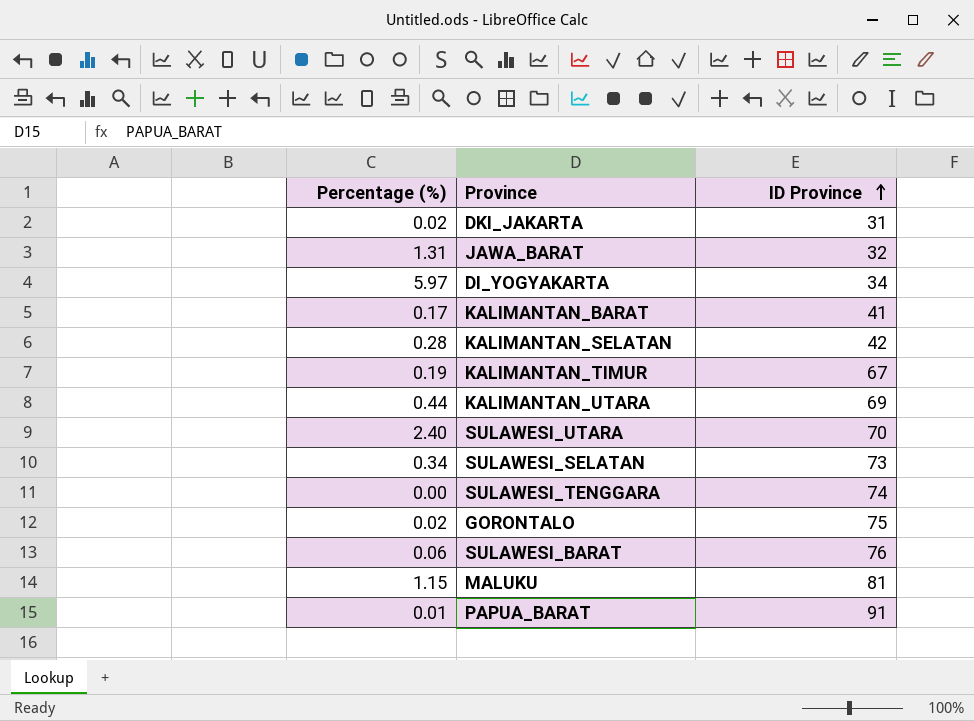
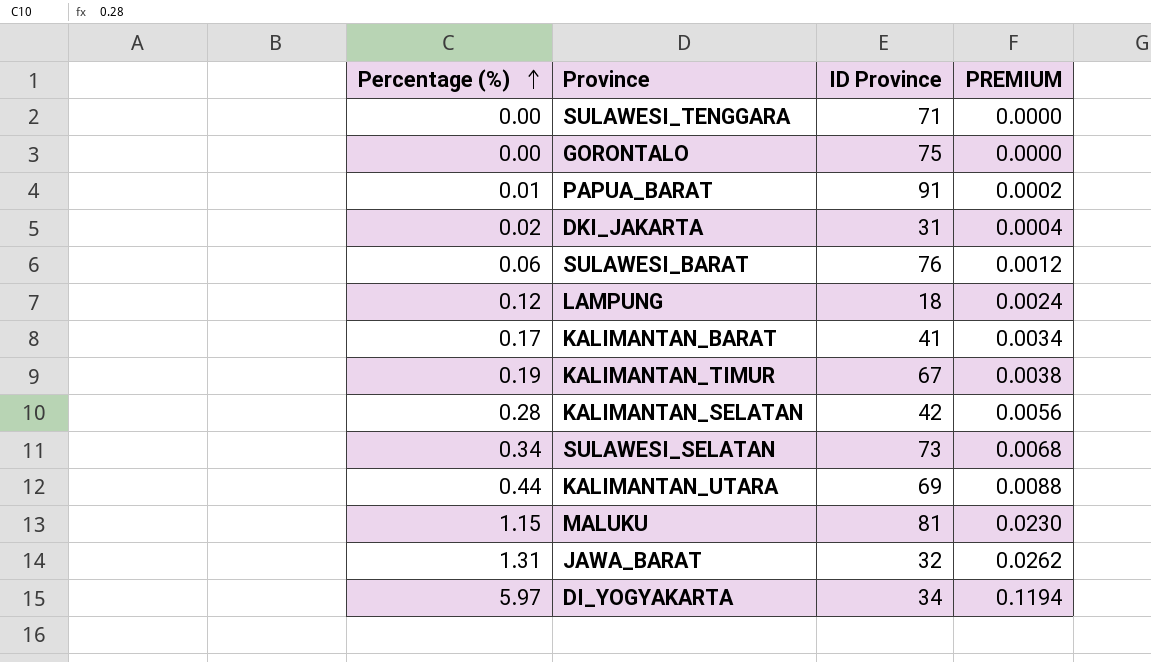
row order: ID Province ascending -> Percentage (%) ascending
column PREMIUM | formula: none -> [Percentage (%)] * 0.02
row SULAWESI_UTARA: 2.40 | 70 -> none
SULAWESI_TENGGARA | ID Province: 74 -> 71
GORONTALO | Percentage (%): 0.02 -> 0.00
row LAMPUNG: none -> 0.12 | 18 | 0.0024

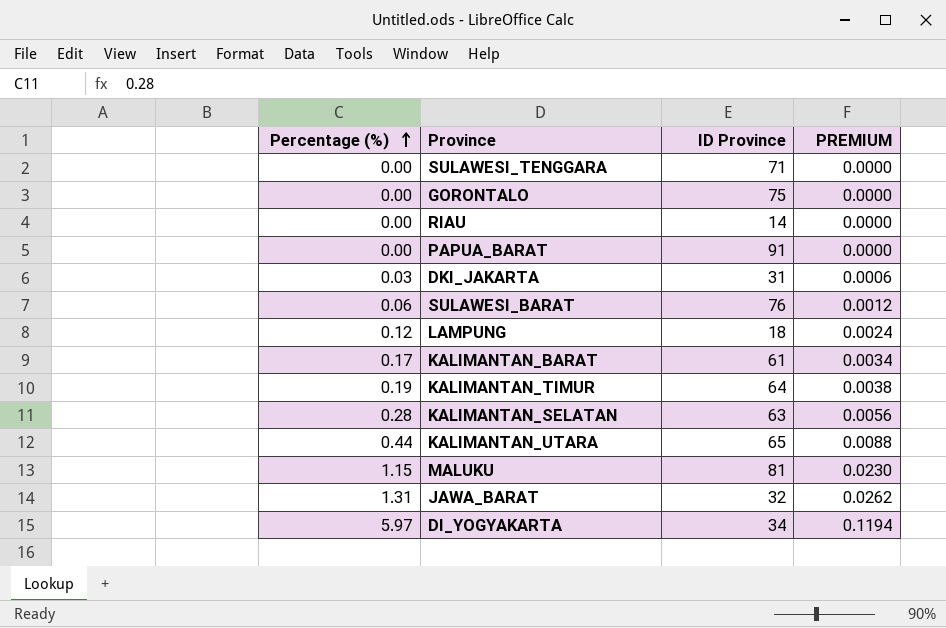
row SULAWESI_SELATAN: 0.34 | 73 | 0.0068 -> none
row RIAU: none -> 0.00 | 14 | 0.0000
PAPUA_BARAT | Percentage (%): 0.01 -> 0.00
PAPUA_BARAT | PREMIUM: 0.0002 -> 0.0000
DKI_JAKARTA | Percentage (%): 0.02 -> 0.03
DKI_JAKARTA | PREMIUM: 0.0004 -> 0.0006
KALIMANTAN_BARAT | ID Province: 41 -> 61
KALIMANTAN_TIMUR | ID Province: 67 -> 64
KALIMANTAN_SELATAN | ID Province: 42 -> 63
KALIMANTAN_UTARA | ID Province: 69 -> 65

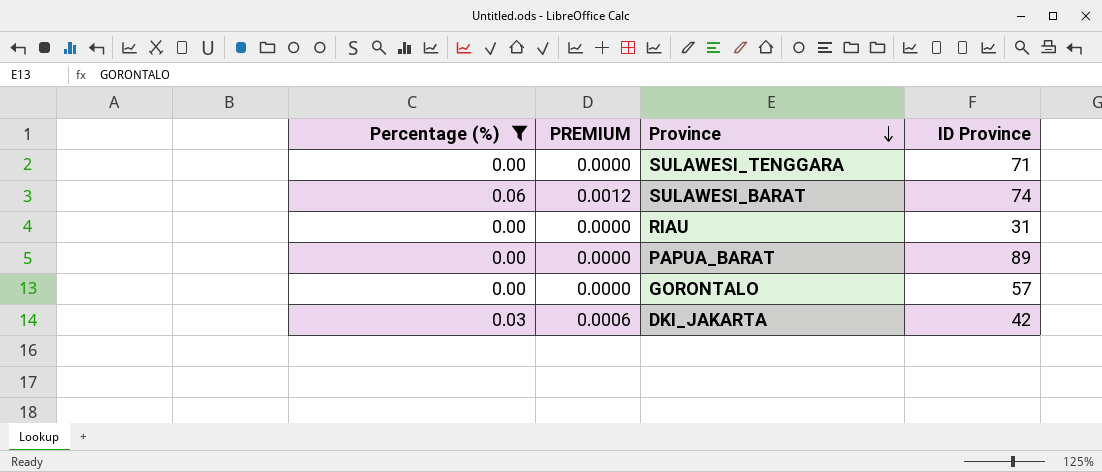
filter: none -> Percentage (%) <= 0.06
row order: Percentage (%) ascending -> Province descending
column PREMIUM | position: 4 -> 2
SULAWESI_BARAT | ID Province: 76 -> 74
RIAU | ID Province: 14 -> 31
PAPUA_BARAT | ID Province: 91 -> 89
GORONTALO | ID Province: 75 -> 57
DKI_JAKARTA | ID Province: 31 -> 42

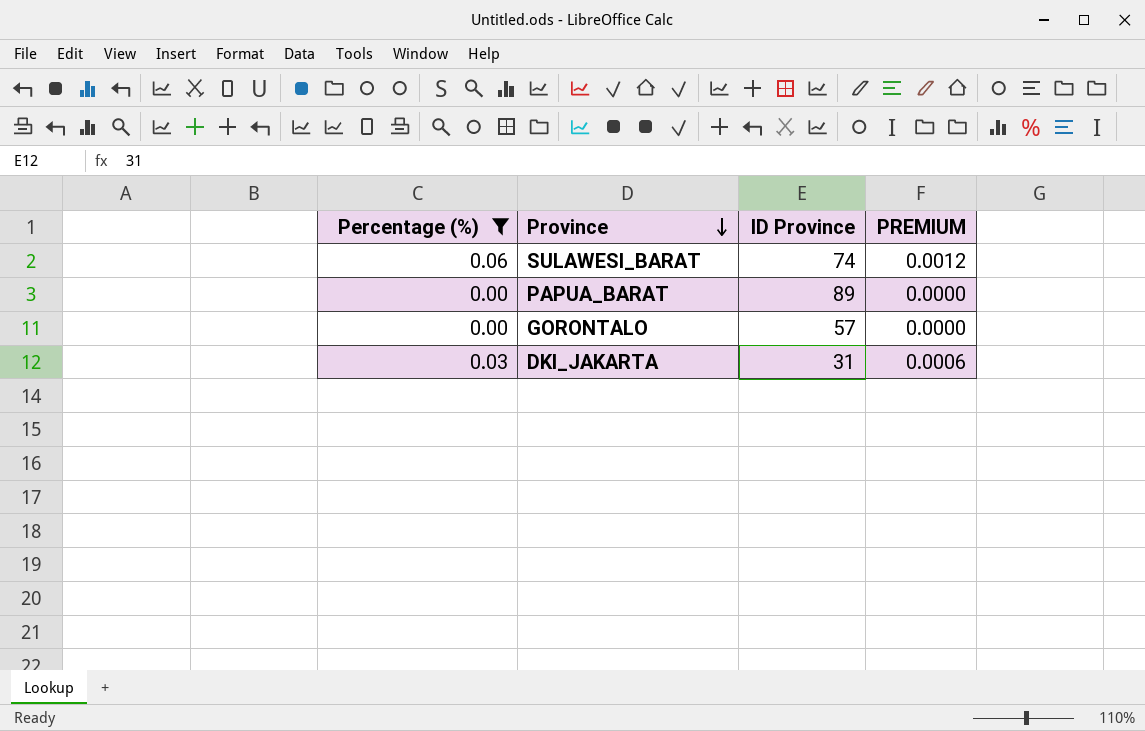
column PREMIUM | position: 2 -> 4
row SULAWESI_TENGGARA: 0.00 | 0.0000 | 71 -> none
row RIAU: 0.00 | 0.0000 | 31 -> none
DKI_JAKARTA | ID Province: 42 -> 31

